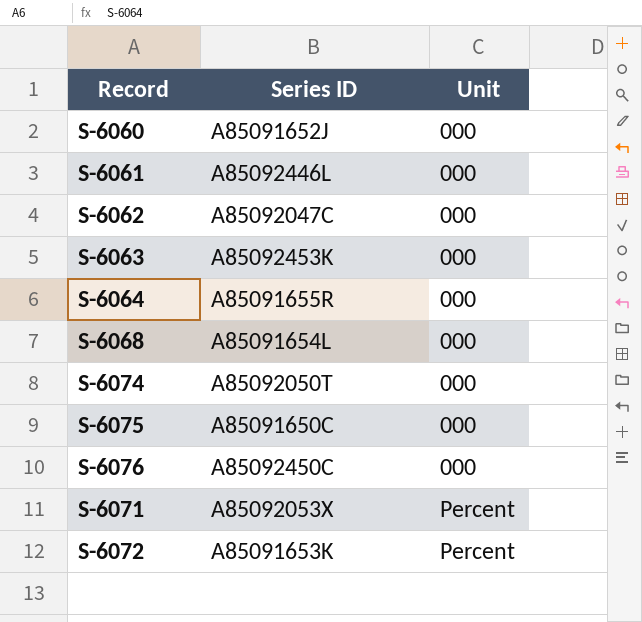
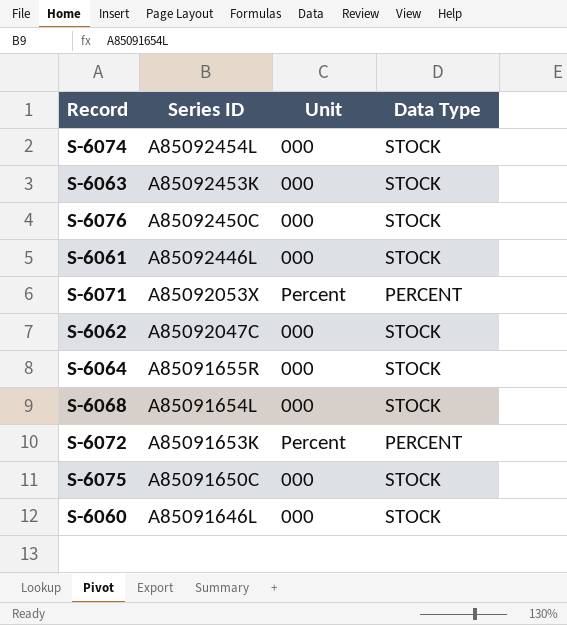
row order: Unit ascending -> Series ID descending
column Data Type | position: none -> 4
S-6074 | Series ID: A85092050T -> A85092454L
S-6060 | Series ID: A85091652J -> A85091646L

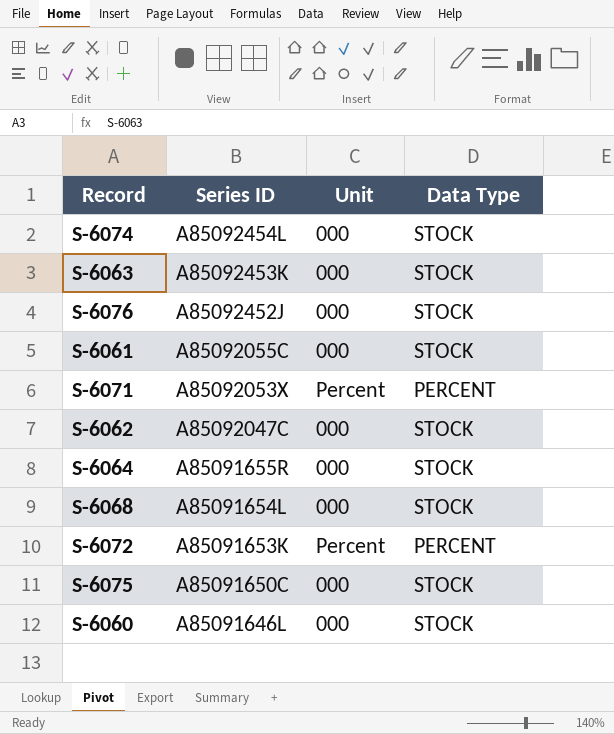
S-6076 | Series ID: A85092450C -> A85092452J
S-6061 | Series ID: A85092446L -> A85092055C

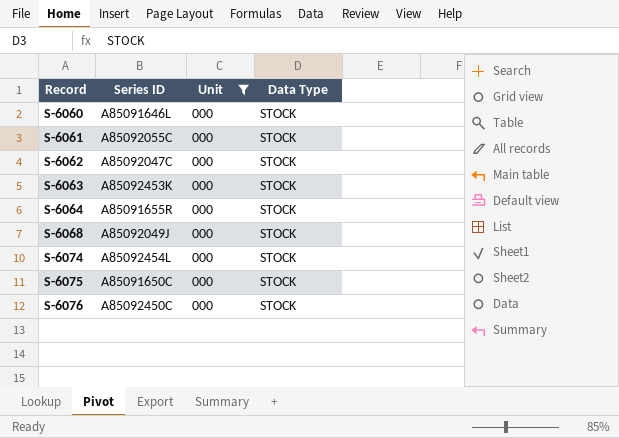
filter: none -> Unit = 000
row order: Series ID descending -> Record ascending
S-6068 | Series ID: A85091654L -> A85092049J
S-6076 | Series ID: A85092452J -> A85092450C

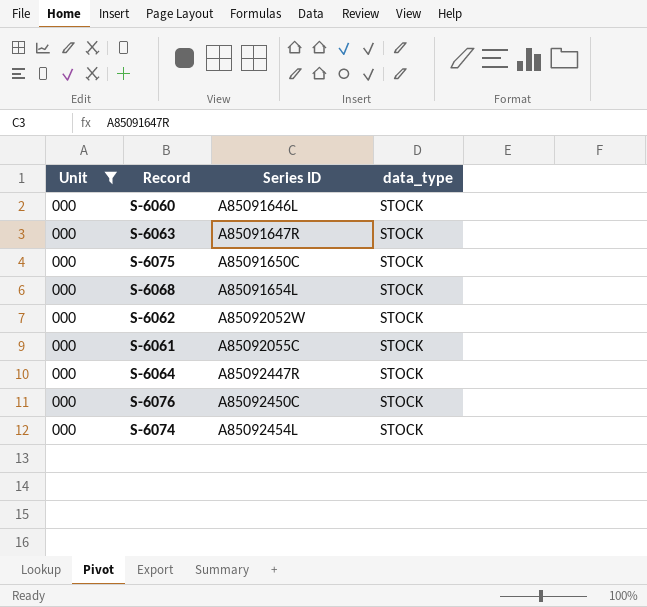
row order: Record ascending -> Series ID ascending
column Unit | position: 3 -> 1
column name: Data Type -> data_type
S-6063 | Series ID: A85092453K -> A85091647R
S-6068 | Series ID: A85092049J -> A85091654L
S-6062 | Series ID: A85092047C -> A85092052W
S-6064 | Series ID: A85091655R -> A85092447R

